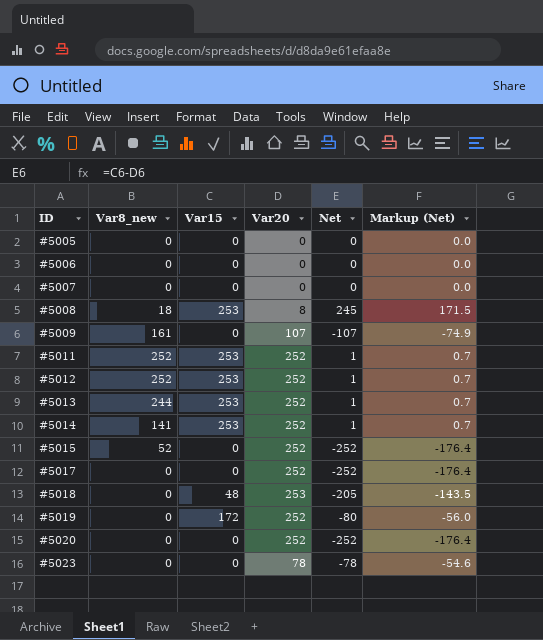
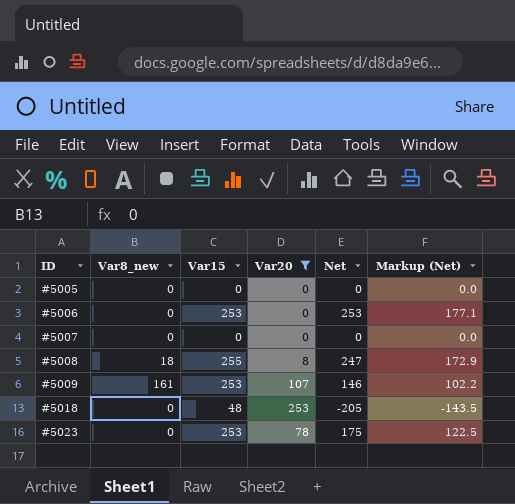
filter: none -> Var20 != 252
#5006 | Var15: 0 -> 253
#5006 | Net: 0 -> 253
#5006 | Markup (Net): 0.0 -> 177.1
#5008 | Var15: 253 -> 255
#5008 | Net: 245 -> 247
#5008 | Markup (Net): 171.5 -> 172.9
#5009 | Var15: 0 -> 253
#5009 | Net: -107 -> 146
#5009 | Markup (Net): -74.9 -> 102.2
#5023 | Var15: 0 -> 253
#5023 | Net: -78 -> 175
#5023 | Markup (Net): -54.6 -> 122.5

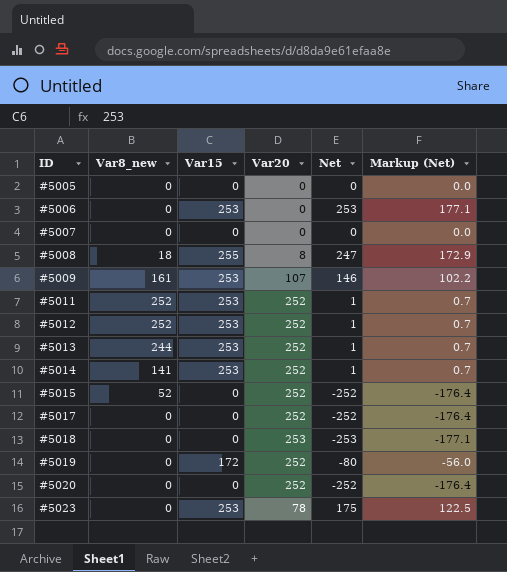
filter: Var20 != 252 -> none
#5018 | Var15: 48 -> 0
#5018 | Net: -205 -> -253
#5018 | Markup (Net): -143.5 -> -177.1

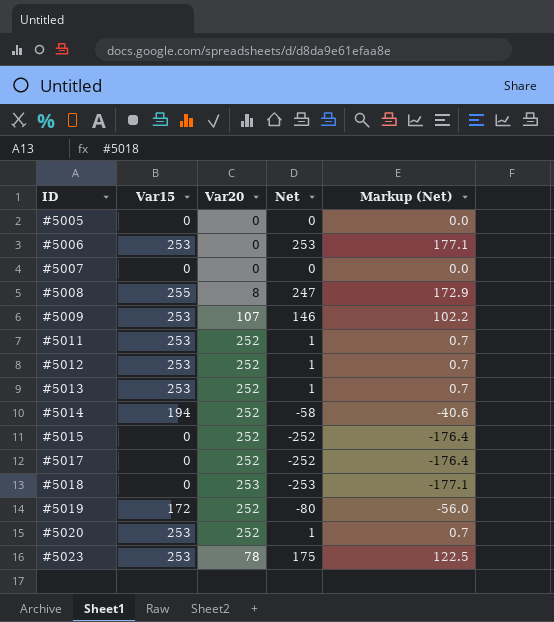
column Var8_new | position: 2 -> none
#5014 | Var15: 253 -> 194
#5014 | Net: 1 -> -58
#5014 | Markup (Net): 0.7 -> -40.6
#5020 | Var15: 0 -> 253
#5020 | Net: -252 -> 1
#5020 | Markup (Net): -176.4 -> 0.7

